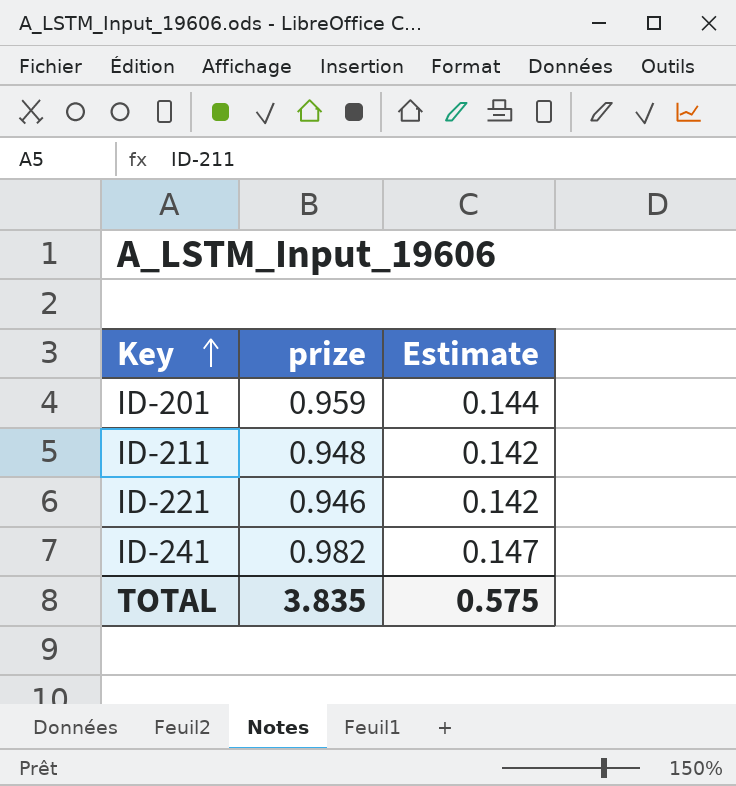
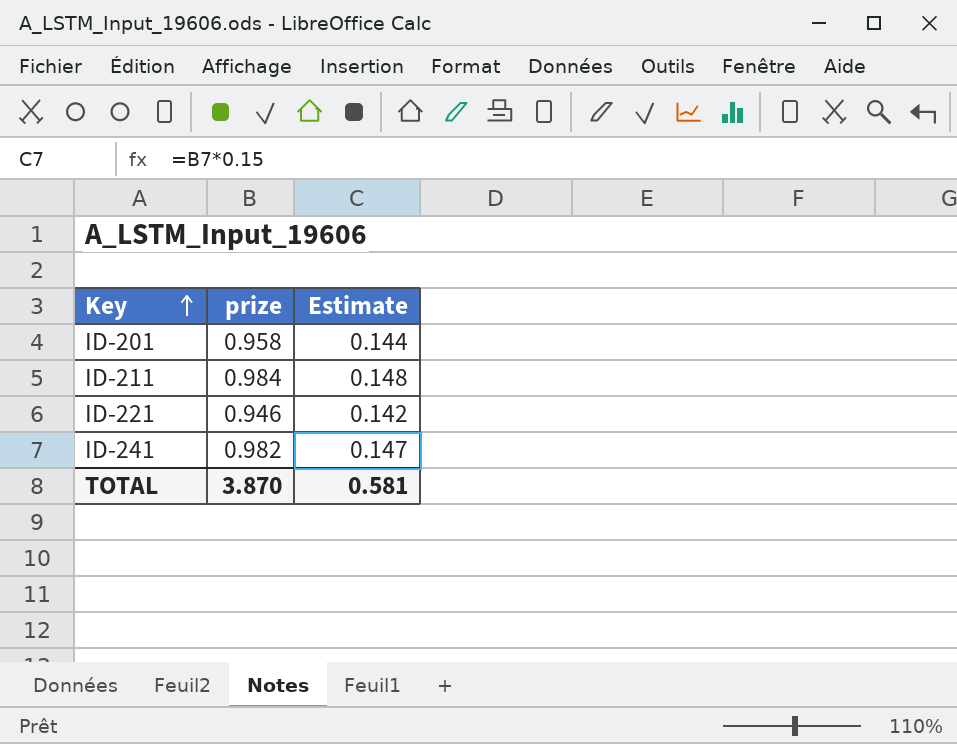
ID-201 | prize: 0.959 -> 0.958
ID-211 | prize: 0.948 -> 0.984
ID-211 | Estimate: 0.142 -> 0.148
TOTAL | prize: 3.835 -> 3.870
TOTAL | Estimate: 0.575 -> 0.581

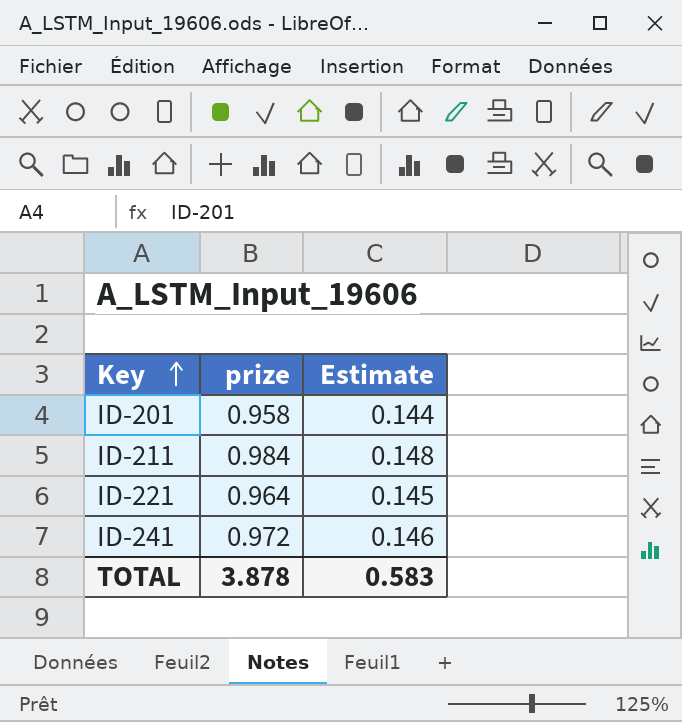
ID-221 | prize: 0.946 -> 0.964
ID-221 | Estimate: 0.142 -> 0.145
ID-241 | prize: 0.982 -> 0.972
ID-241 | Estimate: 0.147 -> 0.146
TOTAL | prize: 3.870 -> 3.878
TOTAL | Estimate: 0.581 -> 0.583

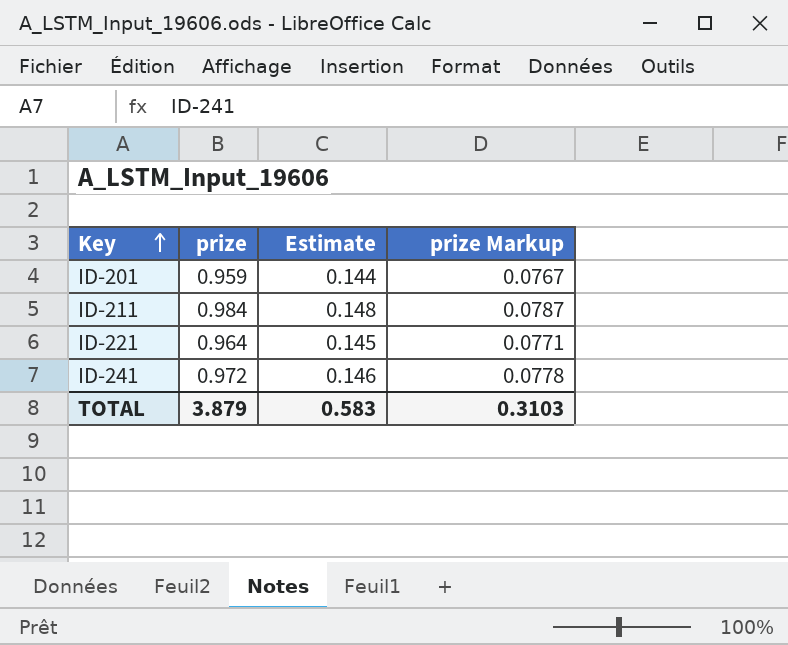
column prize Markup | formula: none -> [prize] * 0.08
ID-201 | prize: 0.958 -> 0.959
TOTAL | prize: 3.878 -> 3.879

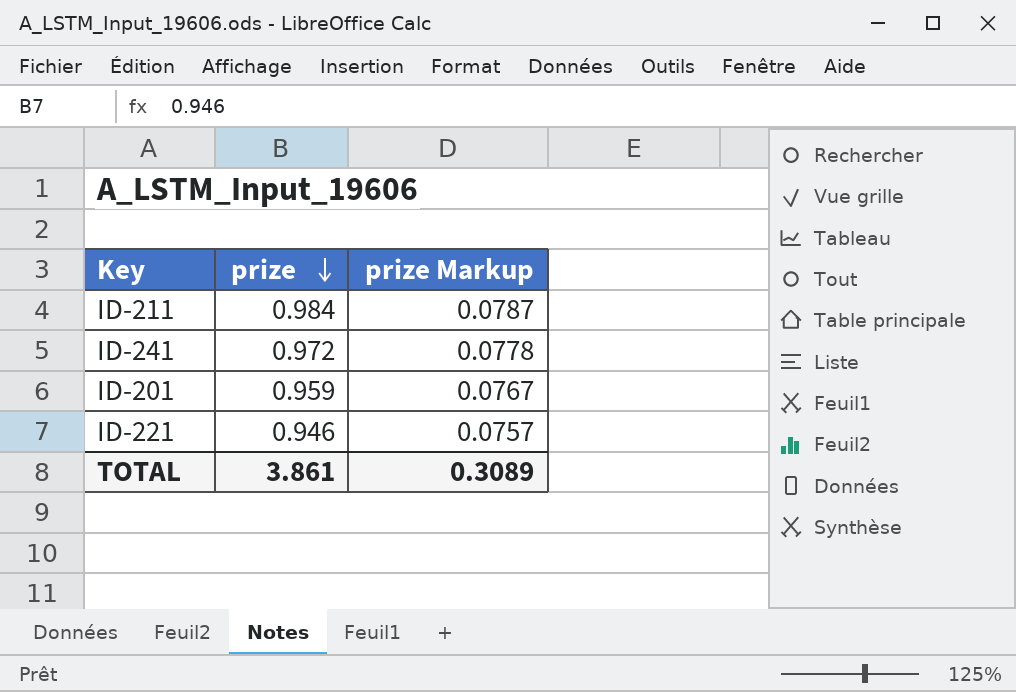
row order: Key ascending -> prize descending
column Estimate | formula: [prize] * 0.15 -> none
ID-221 | prize: 0.964 -> 0.946
ID-221 | prize Markup: 0.0771 -> 0.0757
TOTAL | prize: 3.879 -> 3.861
TOTAL | prize Markup: 0.3103 -> 0.3089

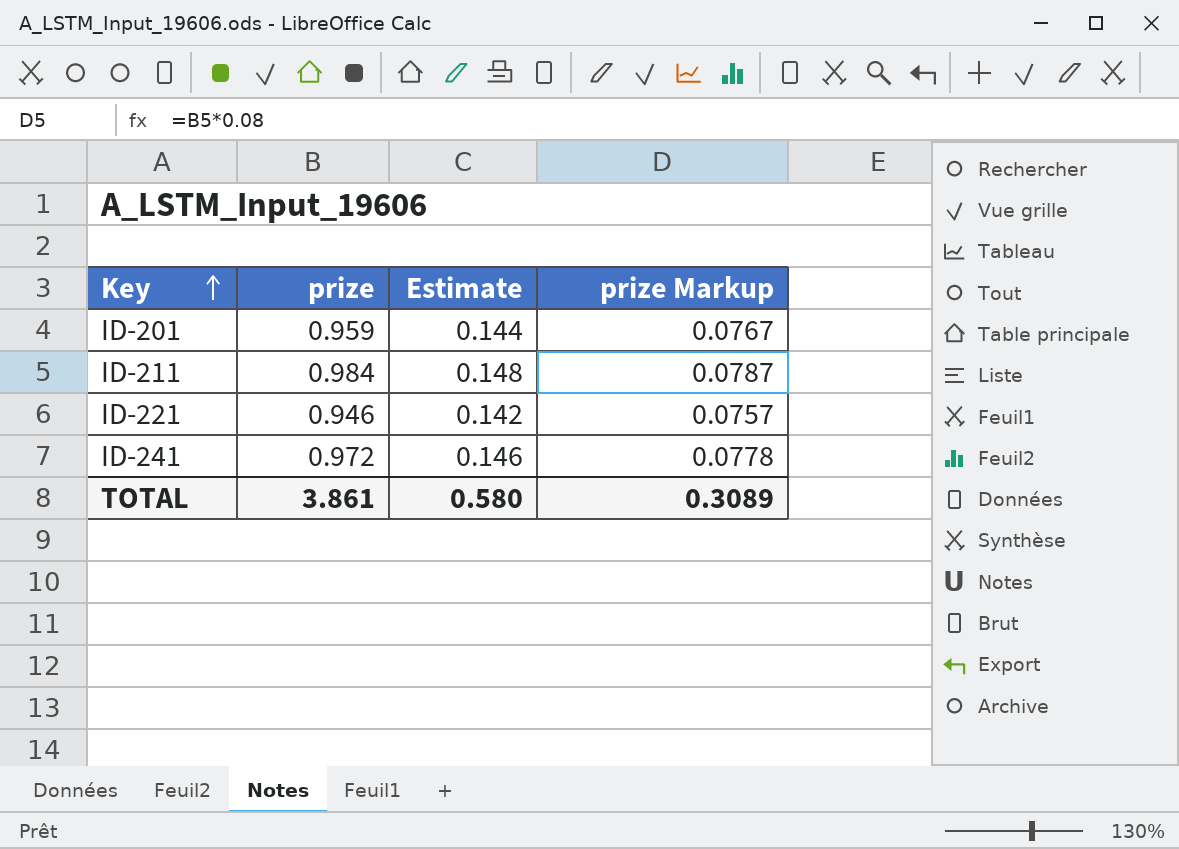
row order: prize descending -> Key ascending
column Estimate | formula: none -> [prize] * 0.15

